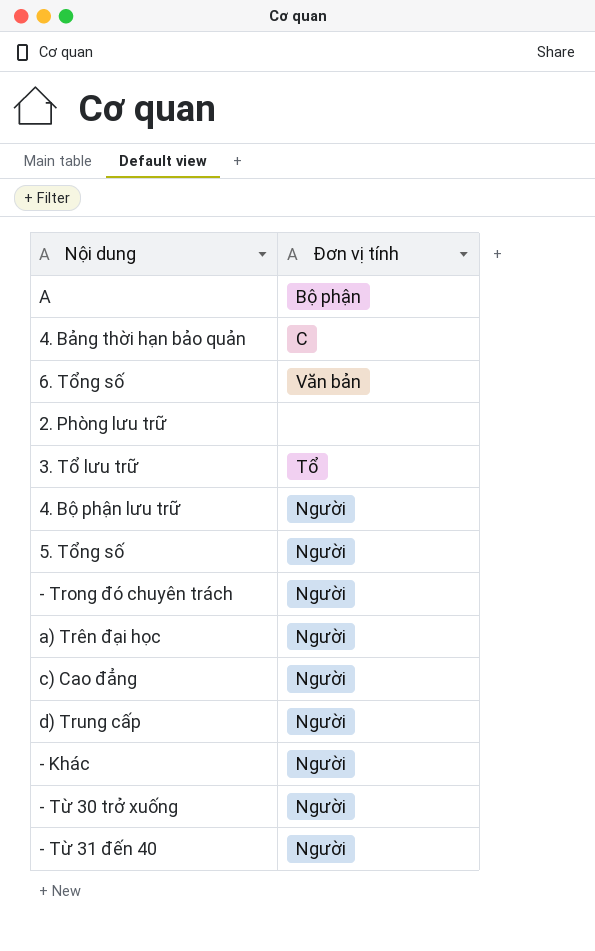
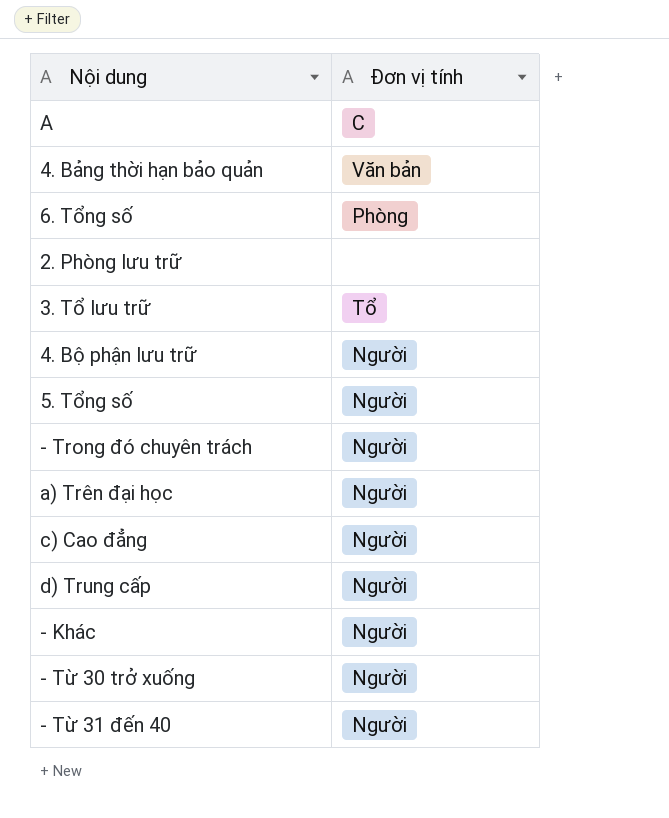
A | Đơn vị tính: Bộ phận -> C
4. Bảng thời hạn bảo quản | Đơn vị tính: C -> Văn bản
6. Tổng số | Đơn vị tính: Văn bản -> Phòng

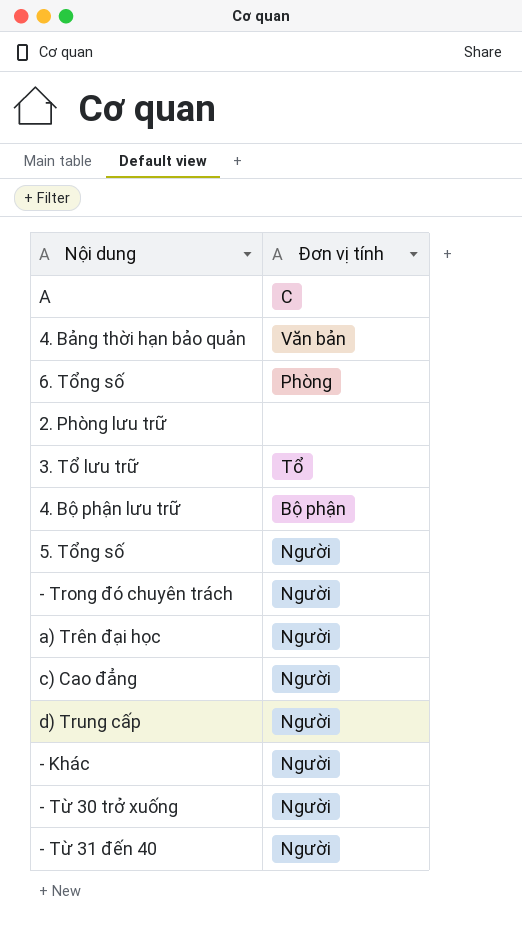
4. Bộ phận lưu trữ | Đơn vị tính: Người -> Bộ phận

